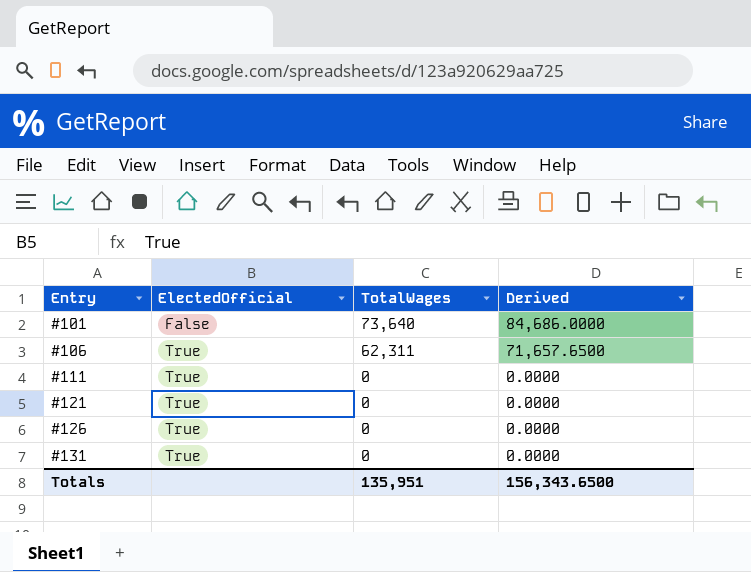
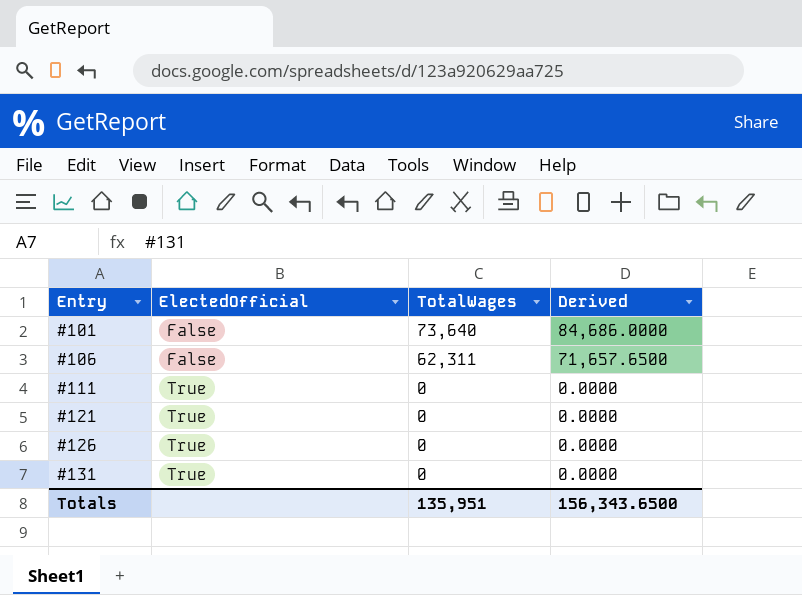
#106 | ElectedOfficial: True -> False

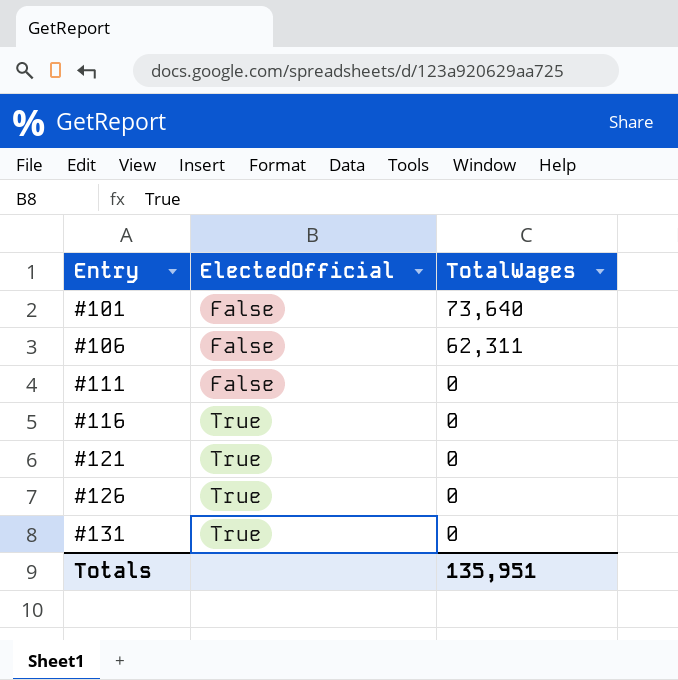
column Derived | formula: [TotalWages] * 1.15 -> none
#111 | ElectedOfficial: True -> False
row #116: none -> True | 0

